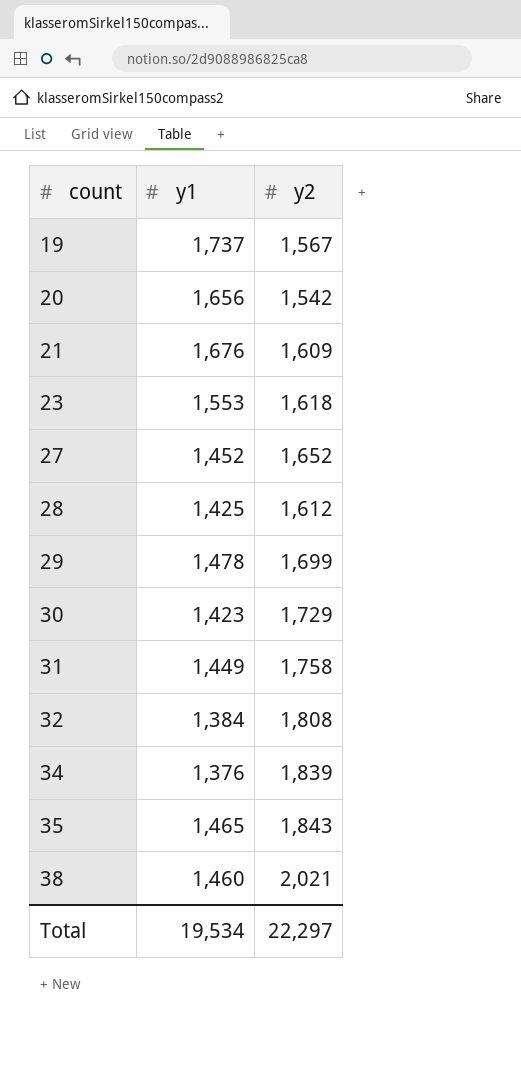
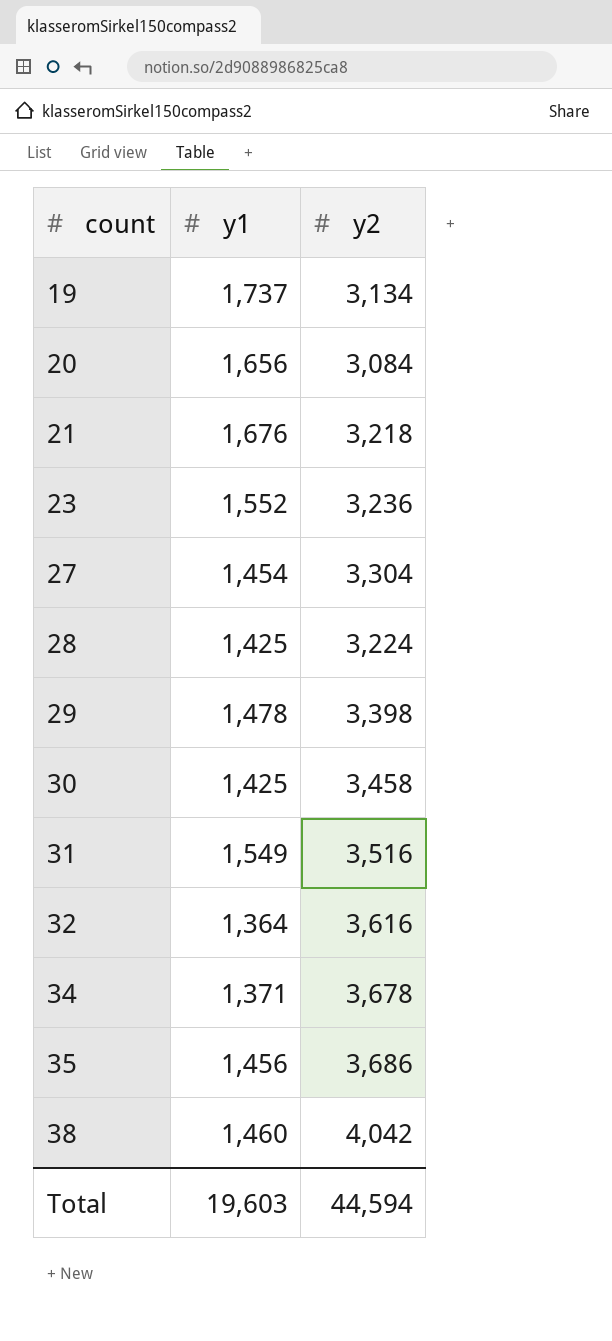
19 | y2: 1,567 -> 3,134
20 | y2: 1,542 -> 3,084
21 | y2: 1,609 -> 3,218
23 | y1: 1,553 -> 1,552
23 | y2: 1,618 -> 3,236
27 | y1: 1,452 -> 1,454
27 | y2: 1,652 -> 3,304
28 | y2: 1,612 -> 3,224
29 | y2: 1,699 -> 3,398
30 | y1: 1,423 -> 1,425
30 | y2: 1,729 -> 3,458
31 | y1: 1,449 -> 1,549
31 | y2: 1,758 -> 3,516
32 | y1: 1,384 -> 1,364
32 | y2: 1,808 -> 3,616
34 | y1: 1,376 -> 1,371
34 | y2: 1,839 -> 3,678
35 | y1: 1,465 -> 1,456
35 | y2: 1,843 -> 3,686
38 | y2: 2,021 -> 4,042
Total | y1: 19,534 -> 19,603
Total | y2: 22,297 -> 44,594

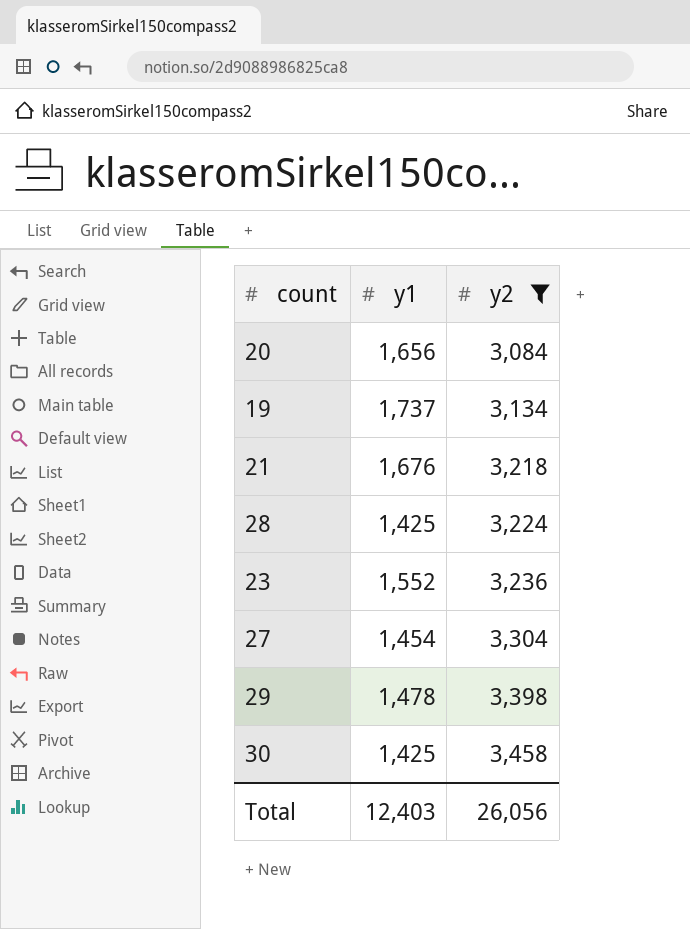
filter: none -> y2 <= 3,458
row order: count ascending -> y2 ascending
Total | y1: 19,603 -> 12,403
Total | y2: 44,594 -> 26,056

